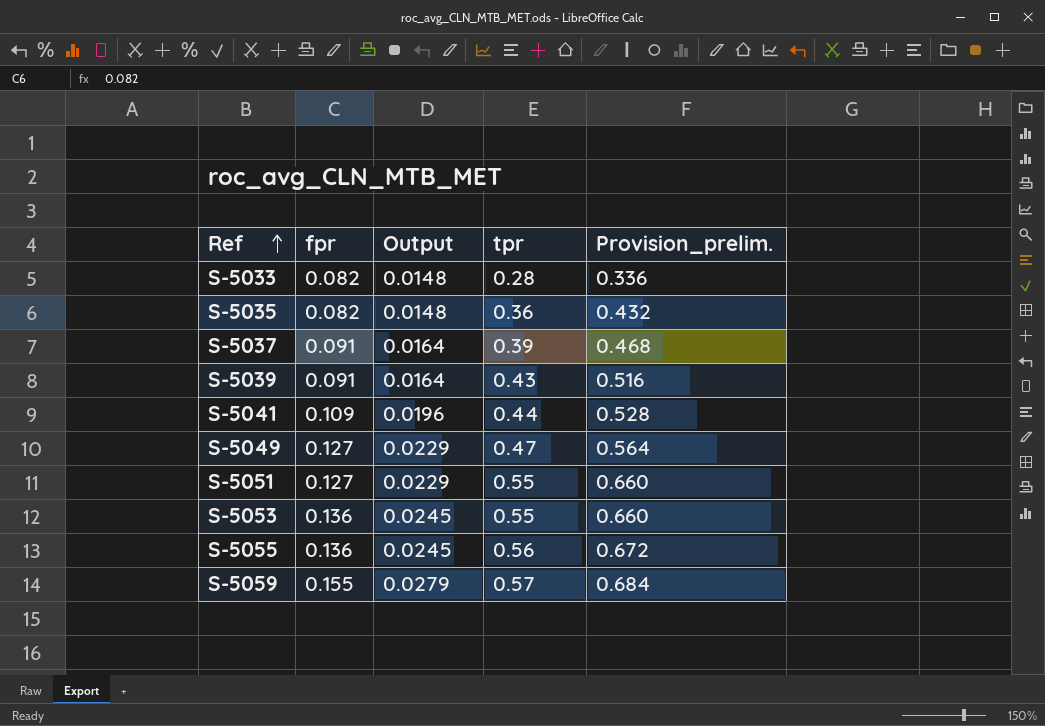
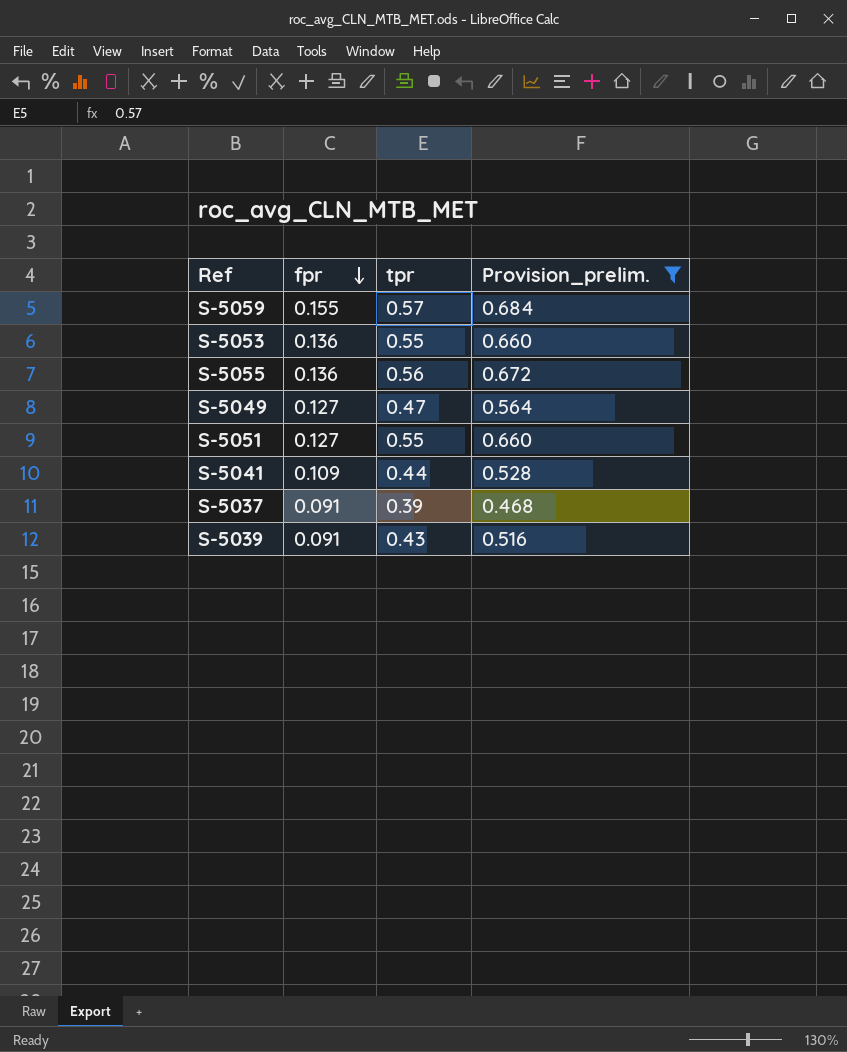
filter: none -> Provision_prelim. >= 0.468
row order: Ref ascending -> fpr descending
column Output | formula: [fpr] * 0.18 -> none

